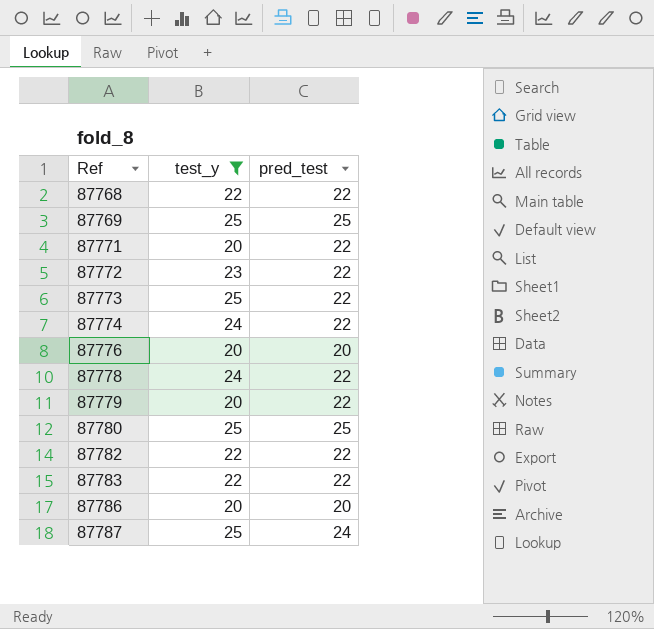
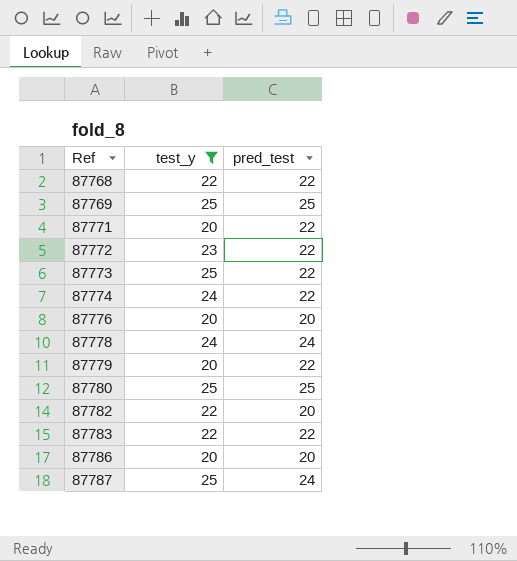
87778 | pred_test: 22 -> 24
87782 | pred_test: 22 -> 20

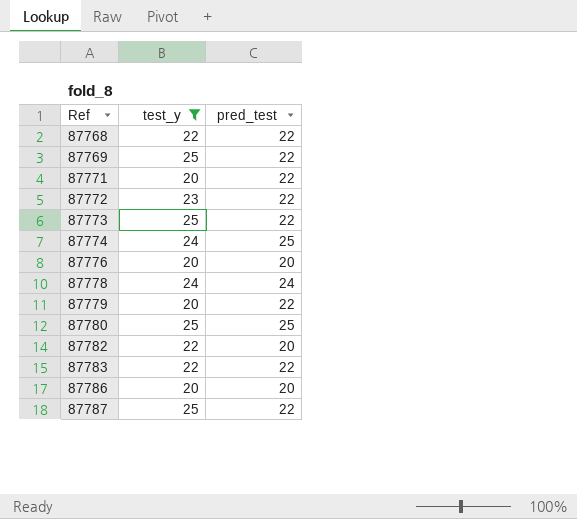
87769 | pred_test: 25 -> 22
87774 | pred_test: 22 -> 25
87787 | pred_test: 24 -> 22

